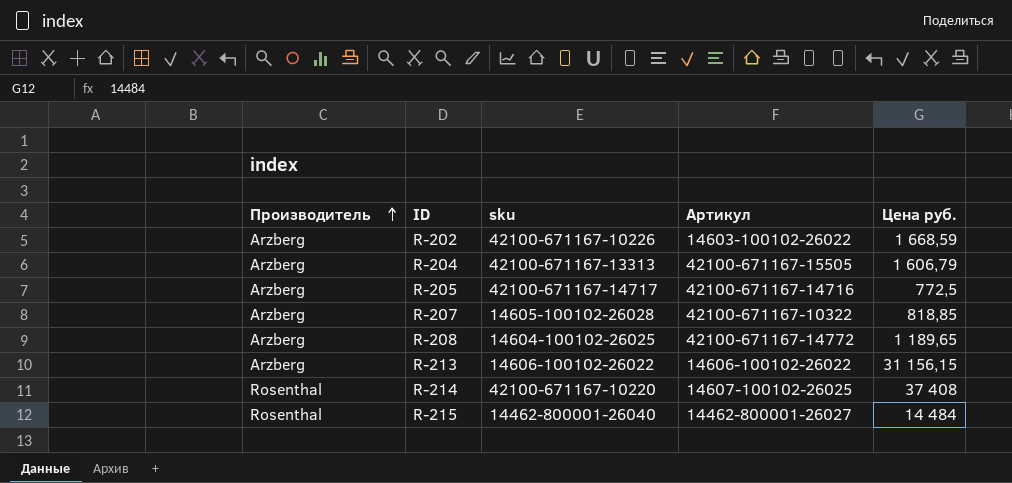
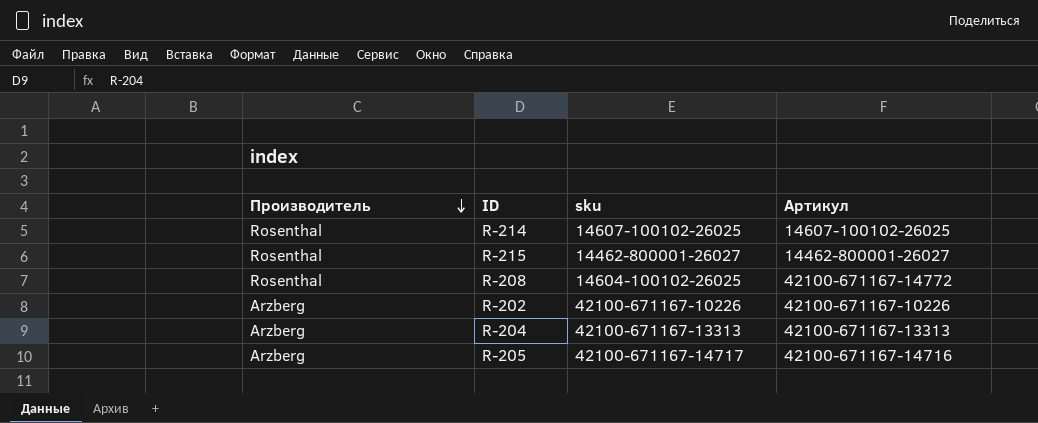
row order: Производитель ascending -> Производитель descending
column Цена руб. | position: 5 -> none
row R-207: Arzberg | 14605-100102-26028 | 42100-671167-10322 | 818,85 -> none
row R-213: Arzberg | 14606-100102-26022 | 14606-100102-26022 | 31 156,15 -> none
R-214 | sku: 42100-671167-10220 -> 14607-100102-26025
R-215 | sku: 14462-800001-26040 -> 14462-800001-26027
R-208 | Производитель: Arzberg -> Rosenthal
R-202 | Артикул: 14603-100102-26022 -> 42100-671167-10226
R-204 | Артикул: 42100-671167-15505 -> 42100-671167-13313

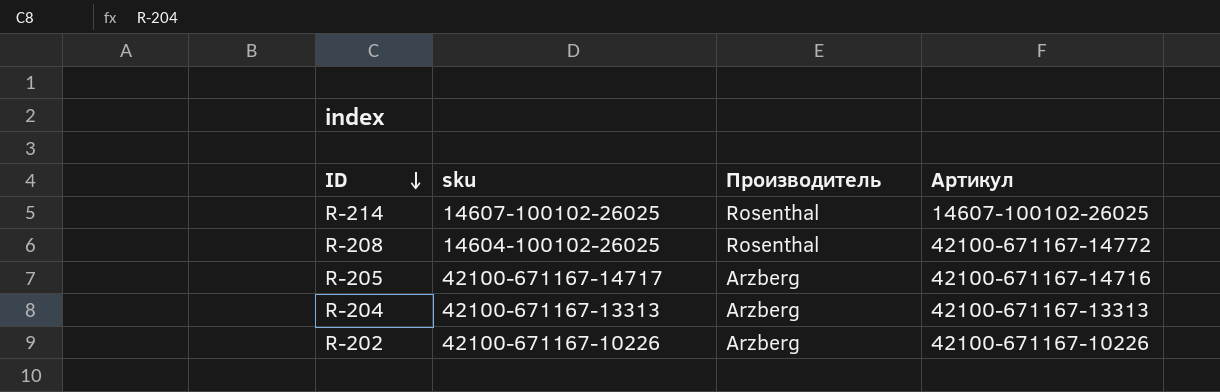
row order: Производитель descending -> ID descending
column Производитель | position: 1 -> 3
row R-215: Rosenthal | 14462-800001-26027 | 14462-800001-26027 -> none

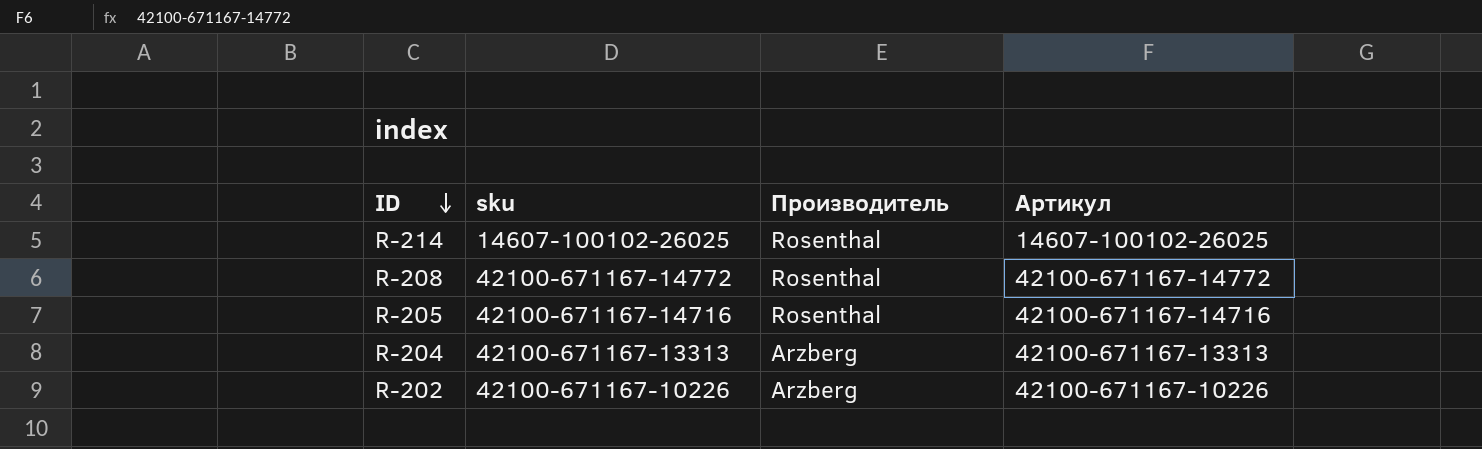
R-208 | sku: 14604-100102-26025 -> 42100-671167-14772
R-205 | sku: 42100-671167-14717 -> 42100-671167-14716
R-205 | Производитель: Arzberg -> Rosenthal

